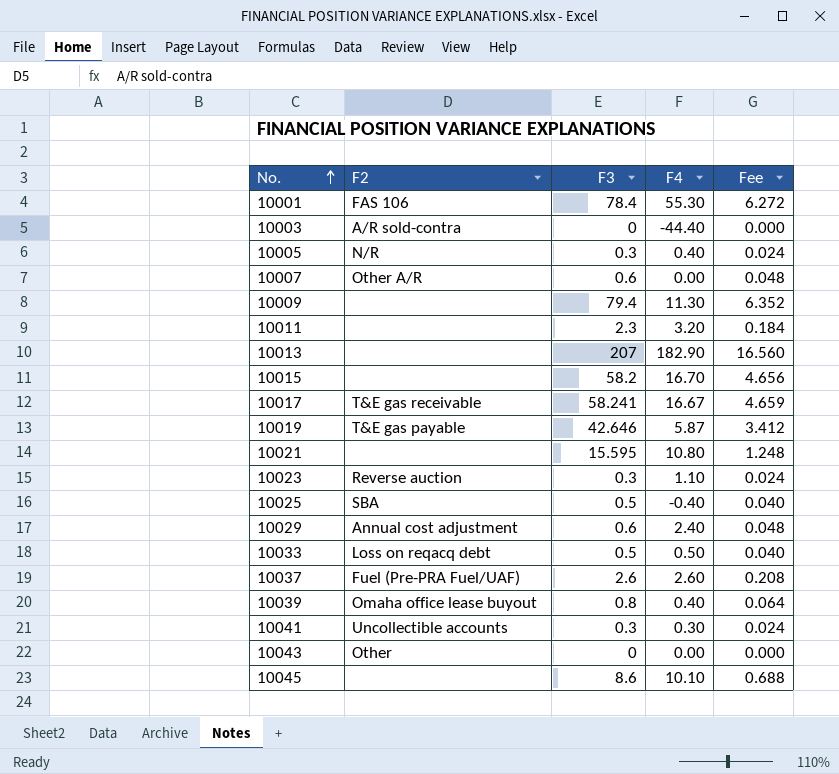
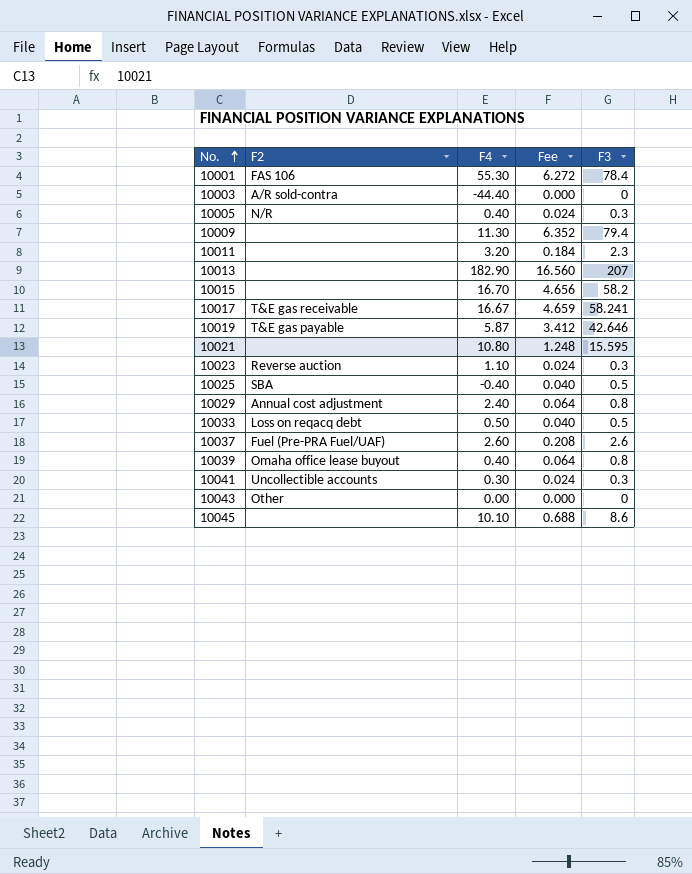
column F3 | position: 3 -> 5
row 10007: Other A/R | 0.6 | 0.00 | 0.048 -> none
10029 | Fee: 0.048 -> 0.064
10029 | F3: 0.6 -> 0.8

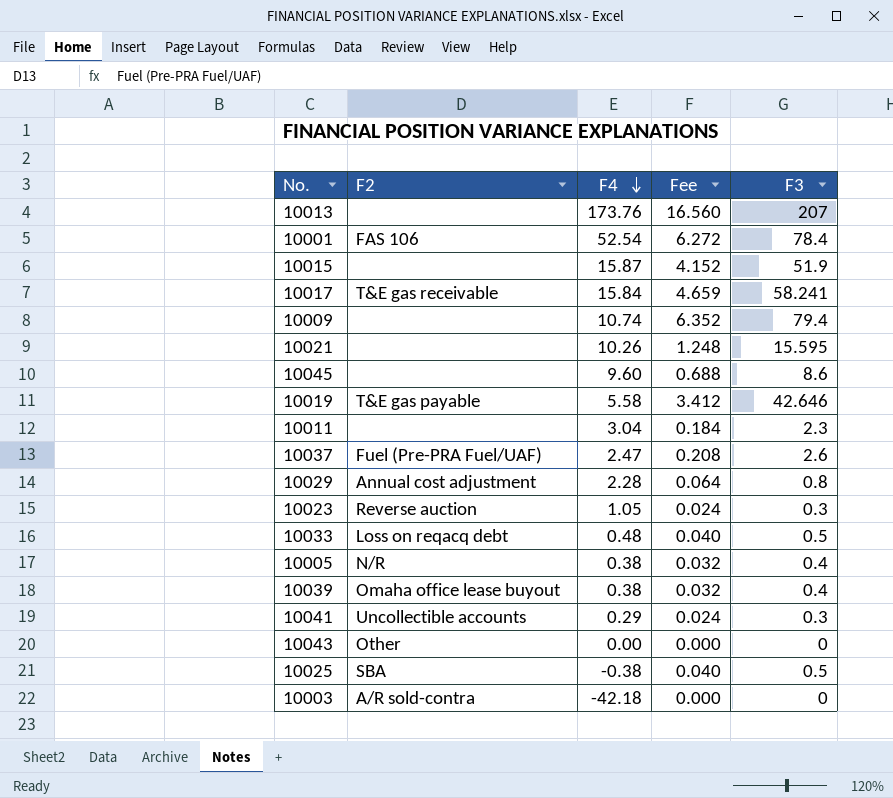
row order: No. ascending -> F4 descending
10013 | F4: 182.90 -> 173.76
10001 | F4: 55.30 -> 52.54
10015 | F4: 16.70 -> 15.87
10015 | Fee: 4.656 -> 4.152
10015 | F3: 58.2 -> 51.9
10017 | F4: 16.67 -> 15.84
10009 | F4: 11.30 -> 10.74
10021 | F4: 10.80 -> 10.26
10045 | F4: 10.10 -> 9.60
10019 | F4: 5.87 -> 5.58
10011 | F4: 3.20 -> 3.04
10037 | F4: 2.60 -> 2.47
10029 | F4: 2.40 -> 2.28
10023 | F4: 1.10 -> 1.05
10033 | F4: 0.50 -> 0.48
10005 | F4: 0.40 -> 0.38
10005 | Fee: 0.024 -> 0.032
10005 | F3: 0.3 -> 0.4
10039 | F4: 0.40 -> 0.38
10039 | Fee: 0.064 -> 0.032
10039 | F3: 0.8 -> 0.4
10041 | F4: 0.30 -> 0.29
10025 | F4: -0.40 -> -0.38
10003 | F4: -44.40 -> -42.18

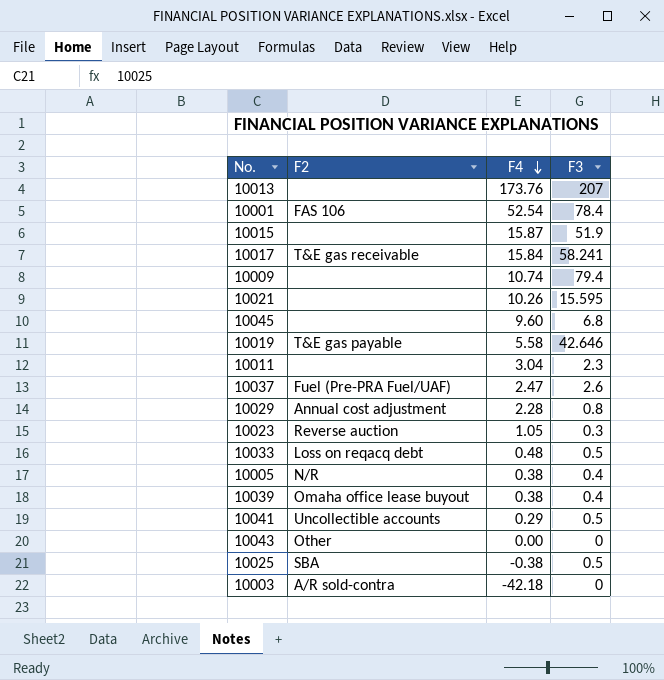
column Fee | formula: [F3] * 0.08 -> none
10045 | F3: 8.6 -> 6.8
10041 | F3: 0.3 -> 0.5

